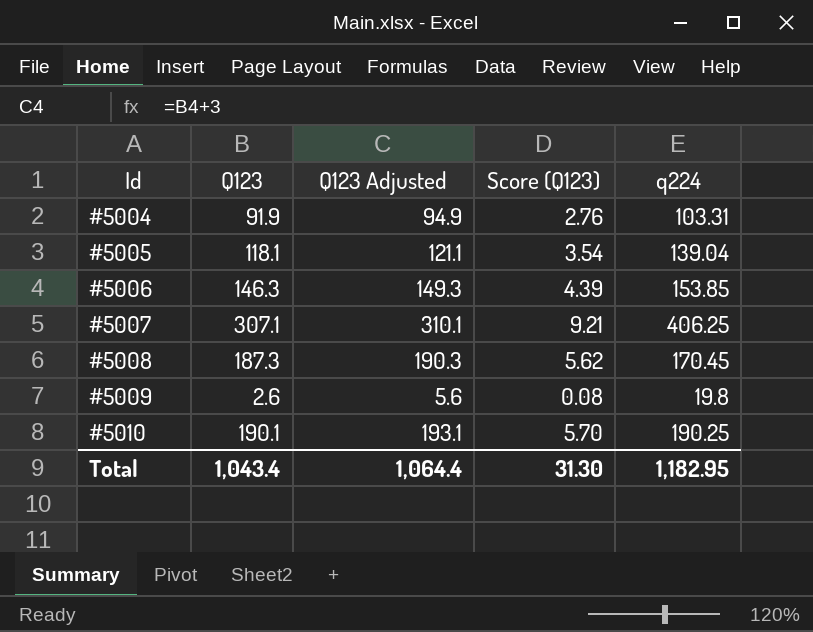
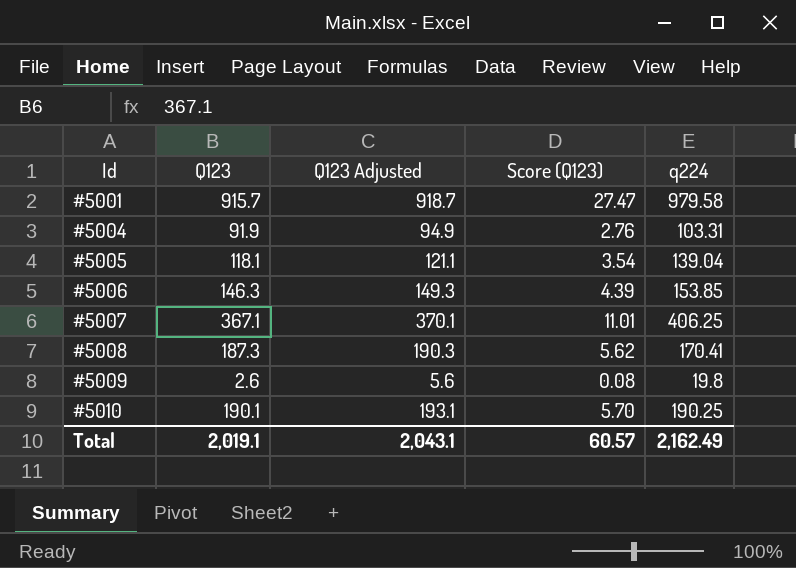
row #5001: none -> 915.7 | 918.7 | 27.47 | 979.58
#5007 | Q123: 307.1 -> 367.1
#5007 | Q123 Adjusted: 310.1 -> 370.1
#5007 | Score (Q123): 9.21 -> 11.01
#5008 | q224: 170.45 -> 170.41
Total | Q123: 1,043.4 -> 2,019.1
Total | Q123 Adjusted: 1,064.4 -> 2,043.1
Total | Score (Q123): 31.30 -> 60.57
Total | q224: 1,182.95 -> 2,162.49

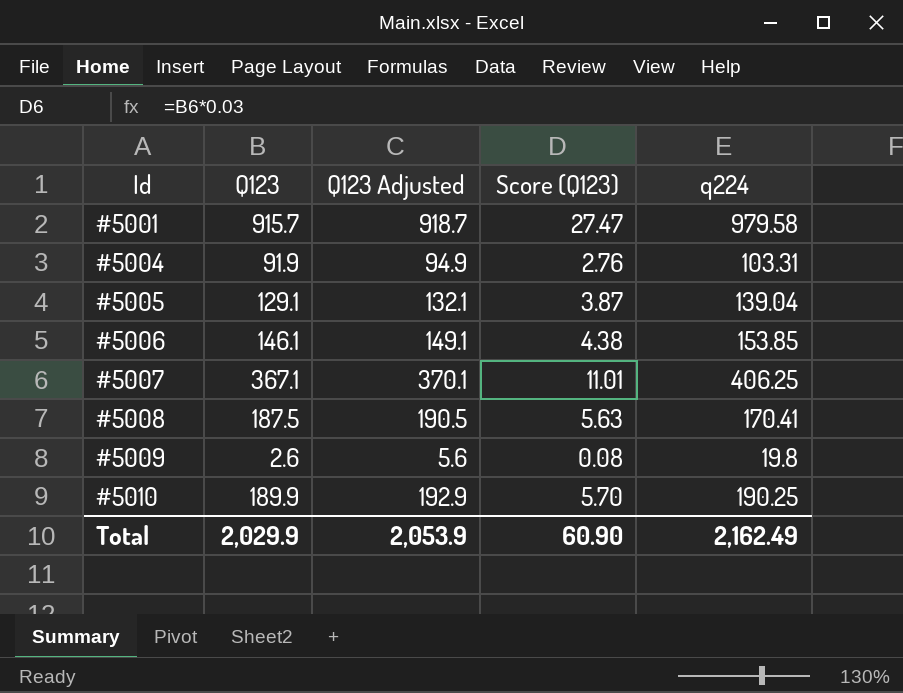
#5005 | Q123: 118.1 -> 129.1
#5005 | Q123 Adjusted: 121.1 -> 132.1
#5005 | Score (Q123): 3.54 -> 3.87
#5006 | Q123: 146.3 -> 146.1
#5006 | Q123 Adjusted: 149.3 -> 149.1
#5006 | Score (Q123): 4.39 -> 4.38
#5008 | Q123: 187.3 -> 187.5
#5008 | Q123 Adjusted: 190.3 -> 190.5
#5008 | Score (Q123): 5.62 -> 5.63
#5010 | Q123: 190.1 -> 189.9
#5010 | Q123 Adjusted: 193.1 -> 192.9
Total | Q123: 2,019.1 -> 2,029.9
Total | Q123 Adjusted: 2,043.1 -> 2,053.9
Total | Score (Q123): 60.57 -> 60.90

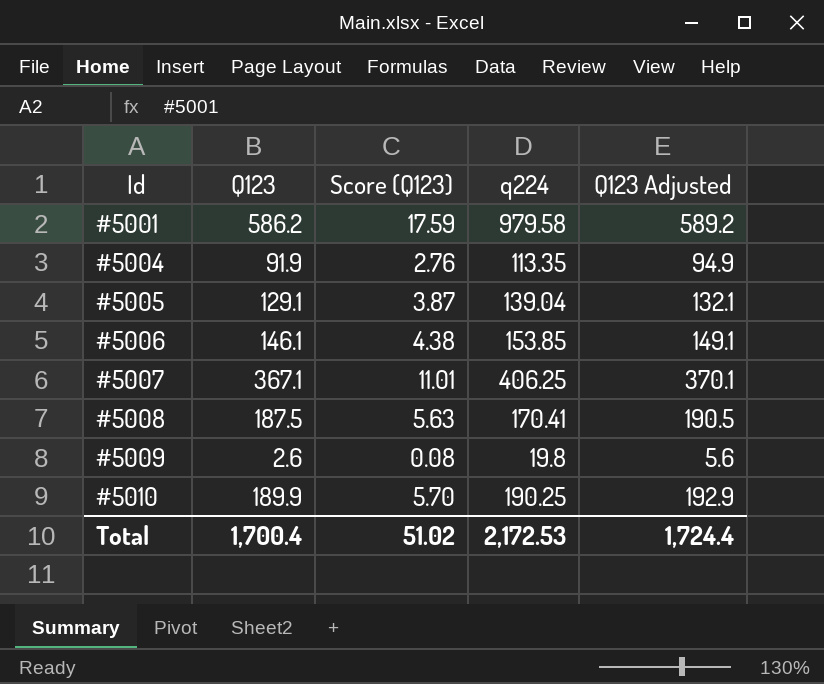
column Q123 Adjusted | position: 3 -> 5
#5001 | Q123: 915.7 -> 586.2
#5001 | Score (Q123): 27.47 -> 17.59
#5001 | Q123 Adjusted: 918.7 -> 589.2
#5004 | q224: 103.31 -> 113.35
Total | Q123: 2,029.9 -> 1,700.4
Total | Score (Q123): 60.90 -> 51.02
Total | q224: 2,162.49 -> 2,172.53
Total | Q123 Adjusted: 2,053.9 -> 1,724.4

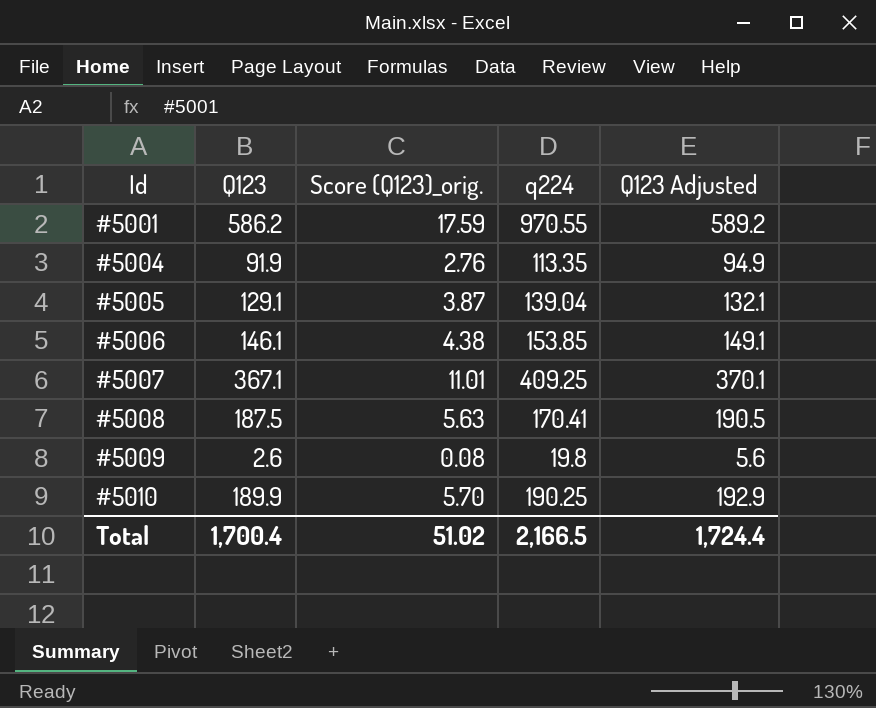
column name: Score (Q123) -> Score (Q123)_orig.
#5001 | q224: 979.58 -> 970.55
#5007 | q224: 406.25 -> 409.25
Total | q224: 2,172.53 -> 2,166.5

